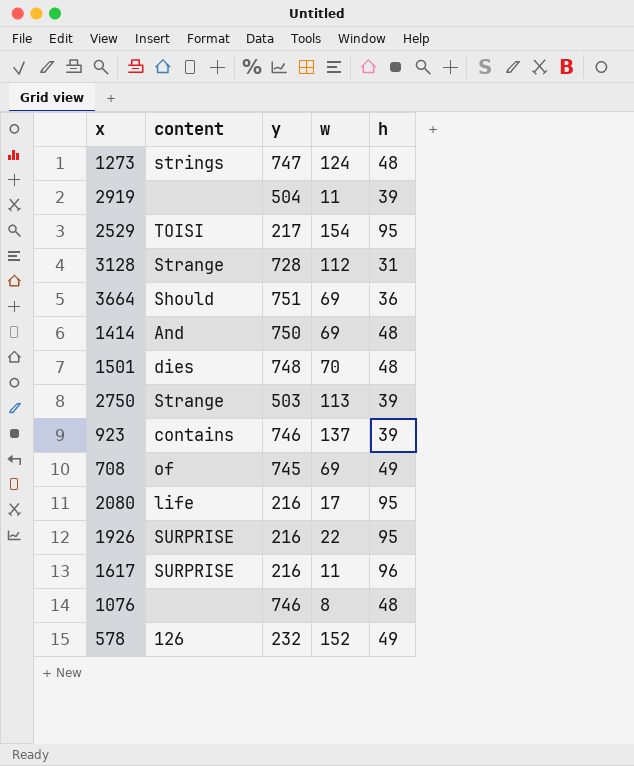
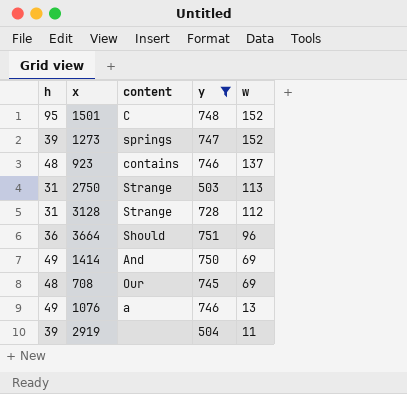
filter: none -> y >= 503
row order: none -> w descending
column h | position: 5 -> 1
1501 | h: 48 -> 95
1501 | content: dies -> C
1501 | w: 70 -> 152
1273 | h: 48 -> 39
1273 | content: strings -> springs
1273 | w: 124 -> 152
923 | h: 39 -> 48
2750 | h: 39 -> 31
3664 | w: 69 -> 96
1414 | h: 48 -> 49
708 | h: 49 -> 48
708 | content: of -> Our
1076 | h: 48 -> 49
1076 | content: none -> a
1076 | w: 8 -> 13

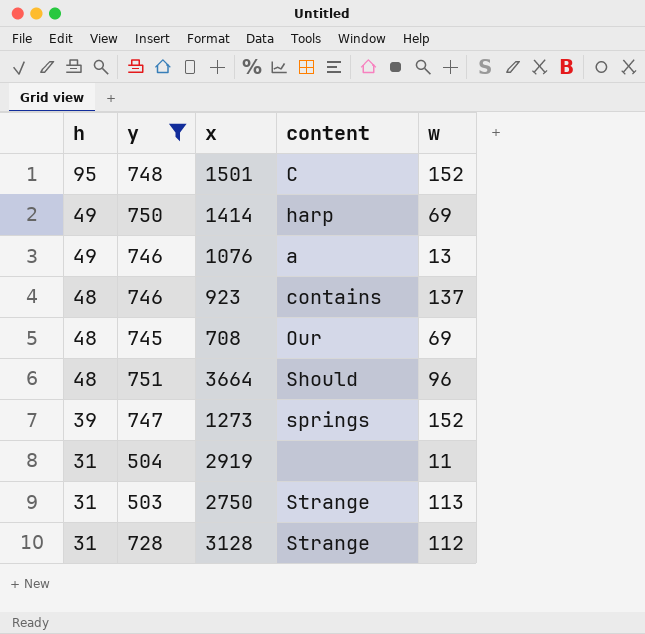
row order: w descending -> h descending
column y | position: 4 -> 2
1414 | content: And -> harp
3664 | h: 36 -> 48
2919 | h: 39 -> 31

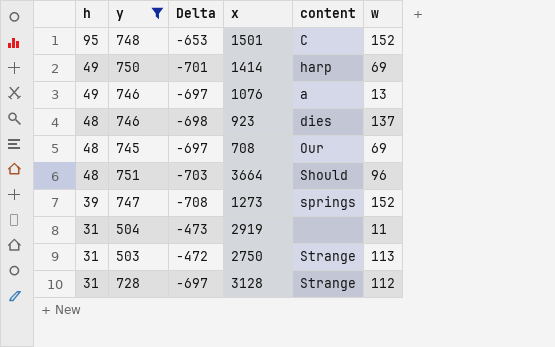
column Delta | formula: none -> [h] - [y]
923 | content: contains -> dies

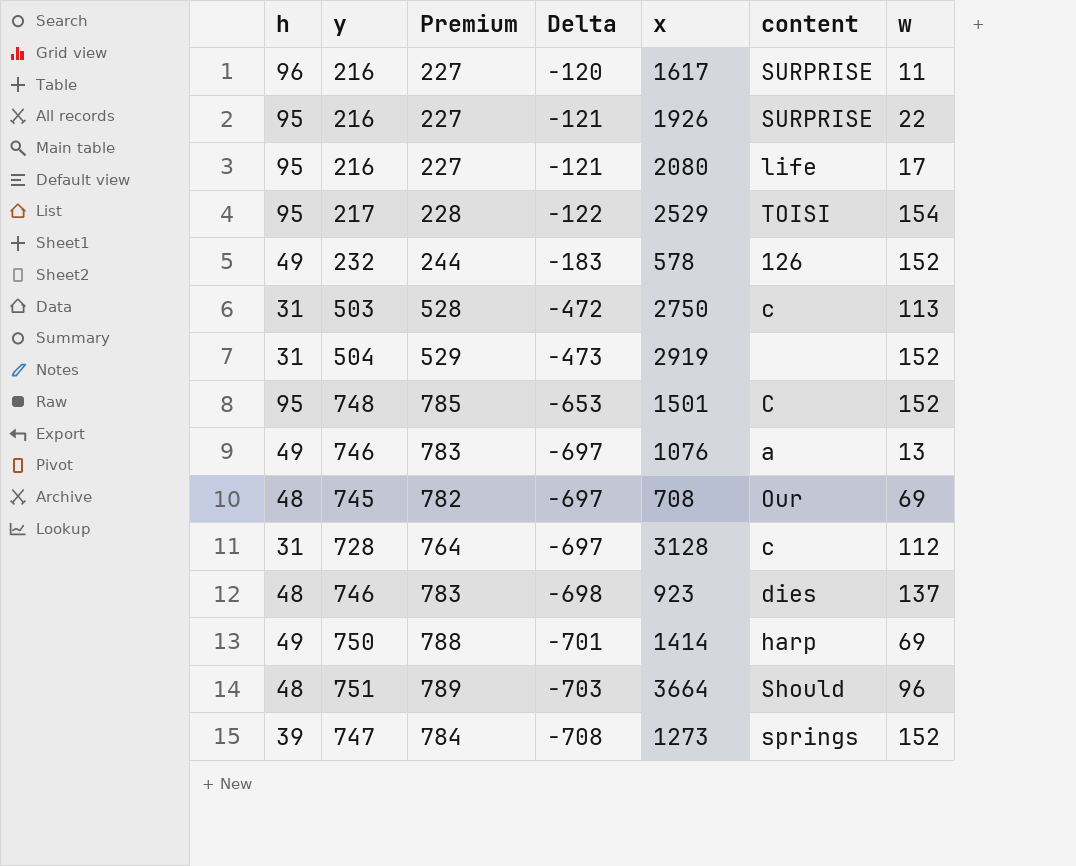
filter: y >= 503 -> none
row order: h descending -> Delta descending
column Premium | formula: none -> [y] * 1.05
2750 | content: Strange -> c
2919 | w: 11 -> 152
3128 | content: Strange -> c

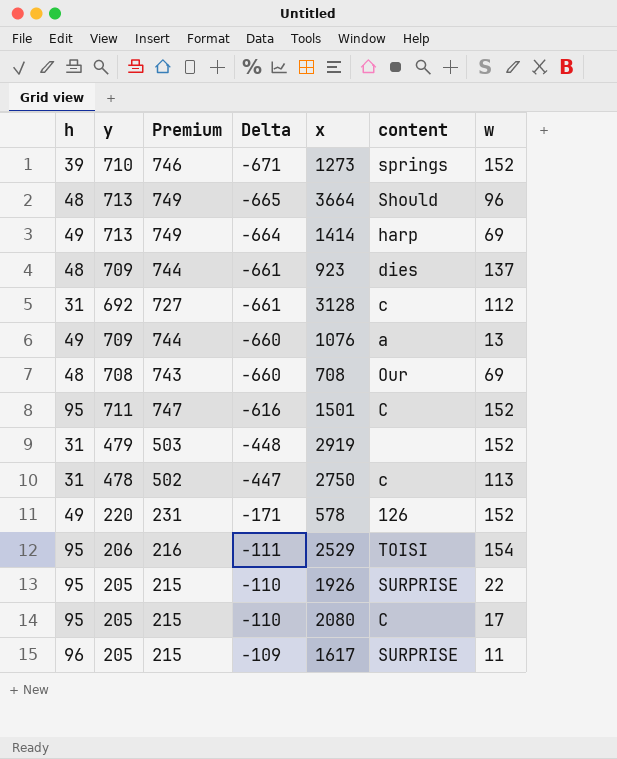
row order: Delta descending -> Delta ascending
1273 | y: 747 -> 710
1273 | Premium: 784 -> 746
1273 | Delta: -708 -> -671
3664 | y: 751 -> 713
3664 | Premium: 789 -> 749
3664 | Delta: -703 -> -665
1414 | y: 750 -> 713
1414 | Premium: 788 -> 749
1414 | Delta: -701 -> -664
923 | y: 746 -> 709
923 | Premium: 783 -> 744
923 | Delta: -698 -> -661
3128 | y: 728 -> 692
3128 | Premium: 764 -> 727
3128 | Delta: -697 -> -661
1076 | y: 746 -> 709
1076 | Premium: 783 -> 744
1076 | Delta: -697 -> -660
708 | y: 745 -> 708
708 | Premium: 782 -> 743
708 | Delta: -697 -> -660
1501 | y: 748 -> 711
1501 | Premium: 785 -> 747
1501 | Delta: -653 -> -616
2919 | y: 504 -> 479
2919 | Premium: 529 -> 503
2919 | Delta: -473 -> -448
2750 | y: 503 -> 478
2750 | Premium: 528 -> 502
2750 | Delta: -472 -> -447
578 | y: 232 -> 220
578 | Premium: 244 -> 231
578 | Delta: -183 -> -171
2529 | y: 217 -> 206
2529 | Premium: 228 -> 216
2529 | Delta: -122 -> -111
1926 | y: 216 -> 205
1926 | Premium: 227 -> 215
1926 | Delta: -121 -> -110
2080 | y: 216 -> 205
2080 | Premium: 227 -> 215
2080 | Delta: -121 -> -110
2080 | content: life -> C
1617 | y: 216 -> 205
1617 | Premium: 227 -> 215
1617 | Delta: -120 -> -109

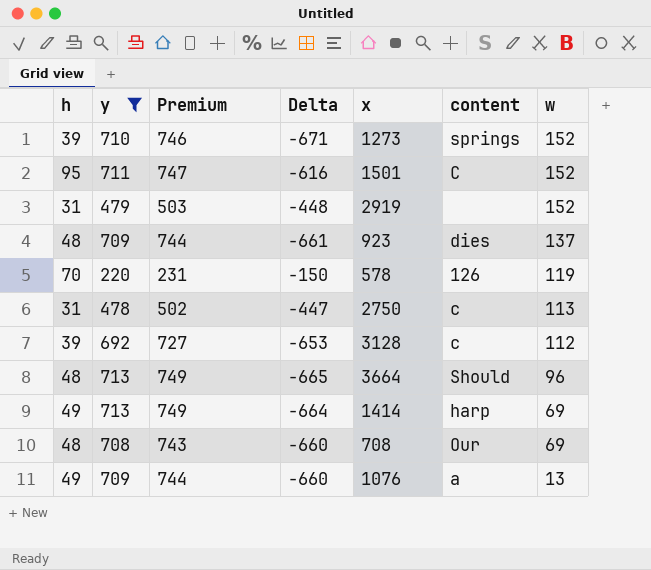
filter: none -> y >= 220
row order: Delta ascending -> w descending
578 | h: 49 -> 70
578 | Delta: -171 -> -150
578 | w: 152 -> 119
3128 | h: 31 -> 39
3128 | Delta: -661 -> -653

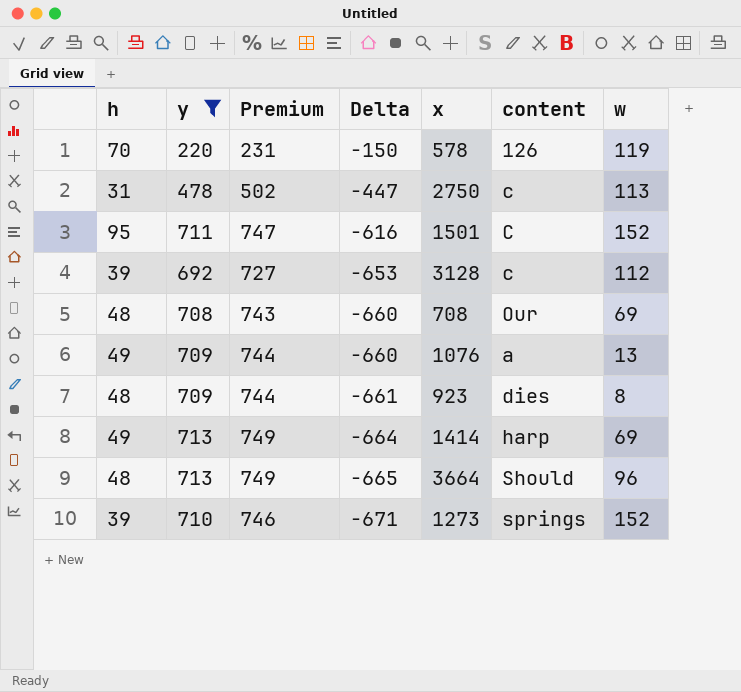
row order: w descending -> Delta descending
row 2919: 31 | 479 | 503 | -448 | none | 152 -> none
923 | w: 137 -> 8

